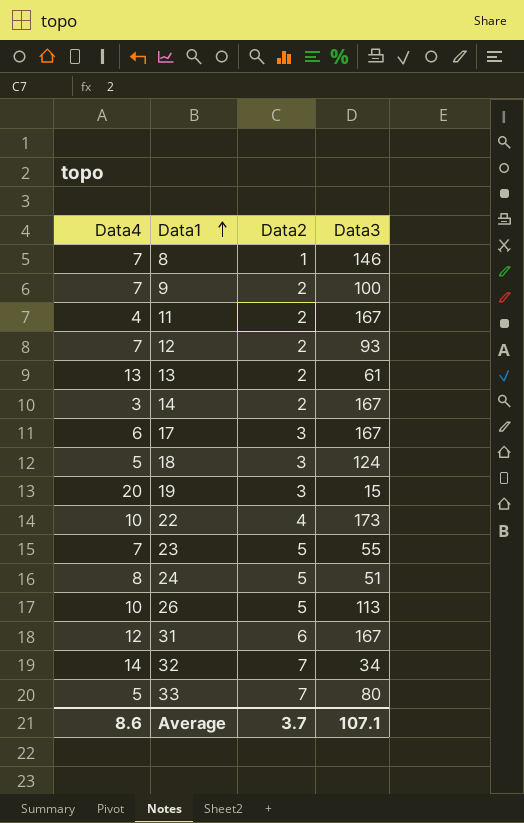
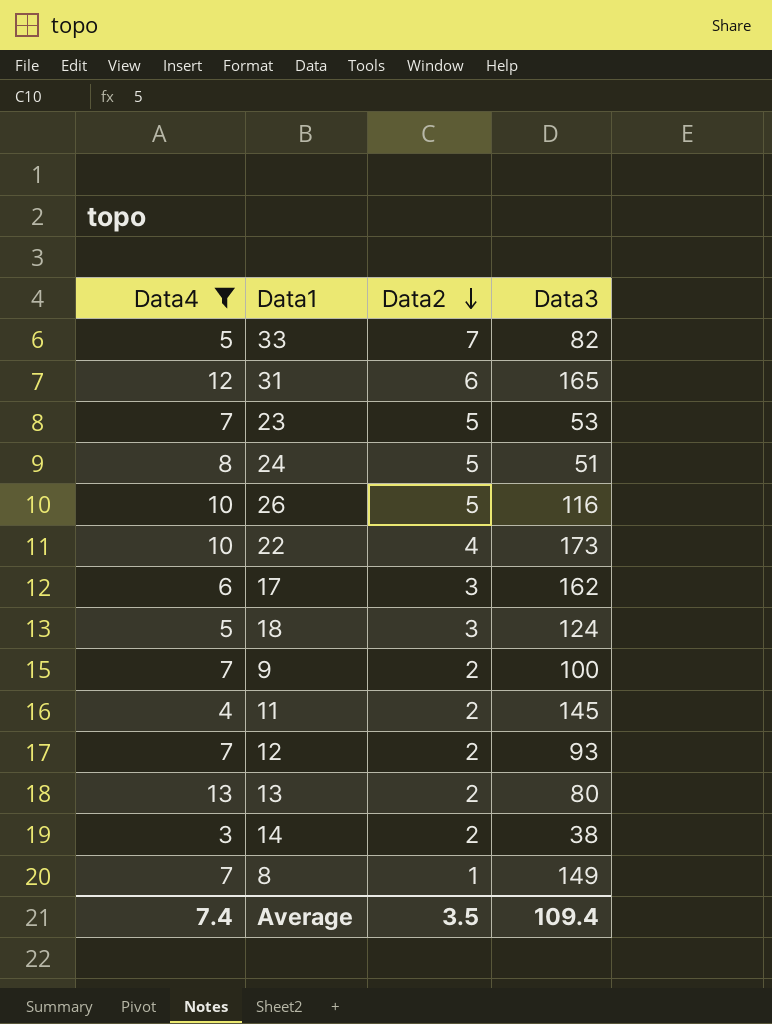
filter: none -> Data4 <= 13
row order: Data1 ascending -> Data2 descending
33 | Data3: 80 -> 82
31 | Data3: 167 -> 165
23 | Data3: 55 -> 53
26 | Data3: 113 -> 116
17 | Data3: 167 -> 162
11 | Data3: 167 -> 145
13 | Data3: 61 -> 80
14 | Data3: 167 -> 38
8 | Data3: 146 -> 149
Average | Data4: 8.6 -> 7.4
Average | Data2: 3.7 -> 3.5
Average | Data3: 107.1 -> 109.4

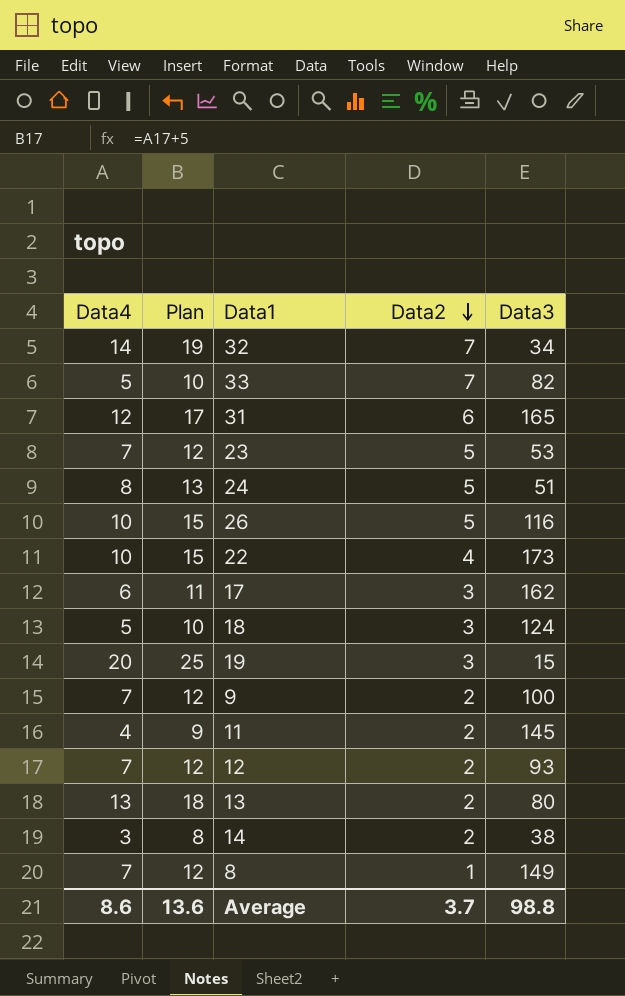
filter: Data4 <= 13 -> none
column Plan | formula: none -> [Data4] + 5
Average | Data4: 7.4 -> 8.6
Average | Data2: 3.5 -> 3.7
Average | Data3: 109.4 -> 98.8

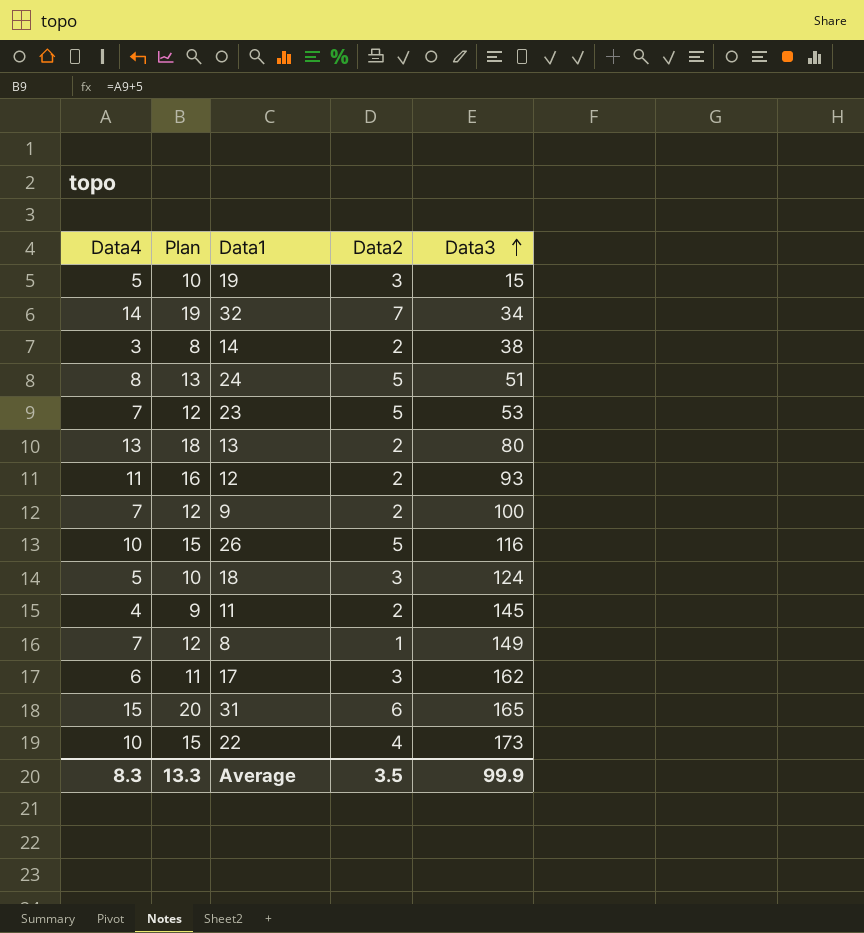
row order: Data2 descending -> Data3 ascending
row 33: 5 | 10 | 7 | 82 -> none
19 | Data4: 20 -> 5
19 | Plan: 25 -> 10
12 | Data4: 7 -> 11
12 | Plan: 12 -> 16
31 | Data4: 12 -> 15
31 | Plan: 17 -> 20
Average | Data4: 8.6 -> 8.3
Average | Plan: 13.6 -> 13.3
Average | Data2: 3.7 -> 3.5
Average | Data3: 98.8 -> 99.9

